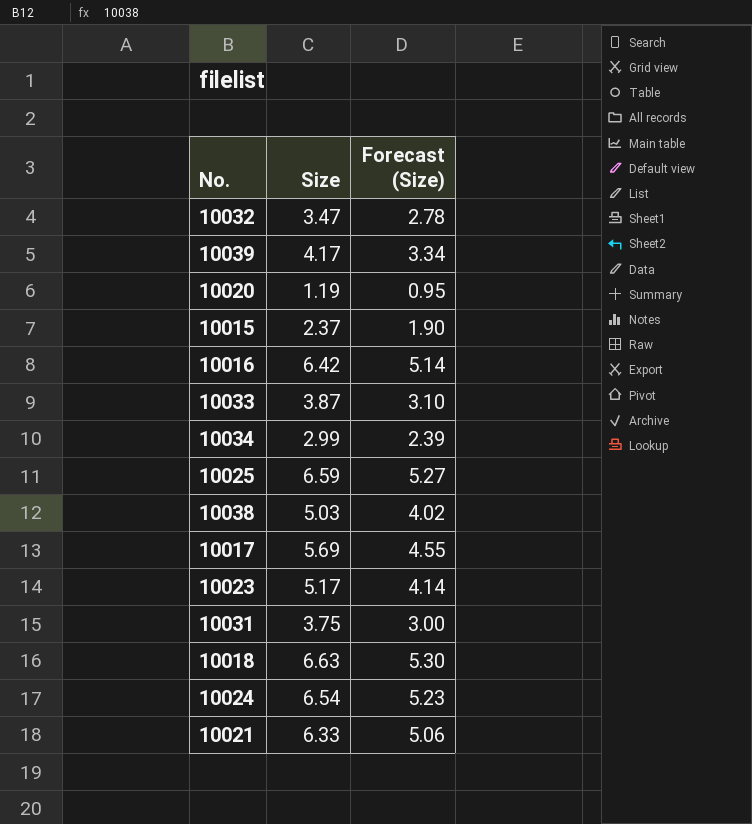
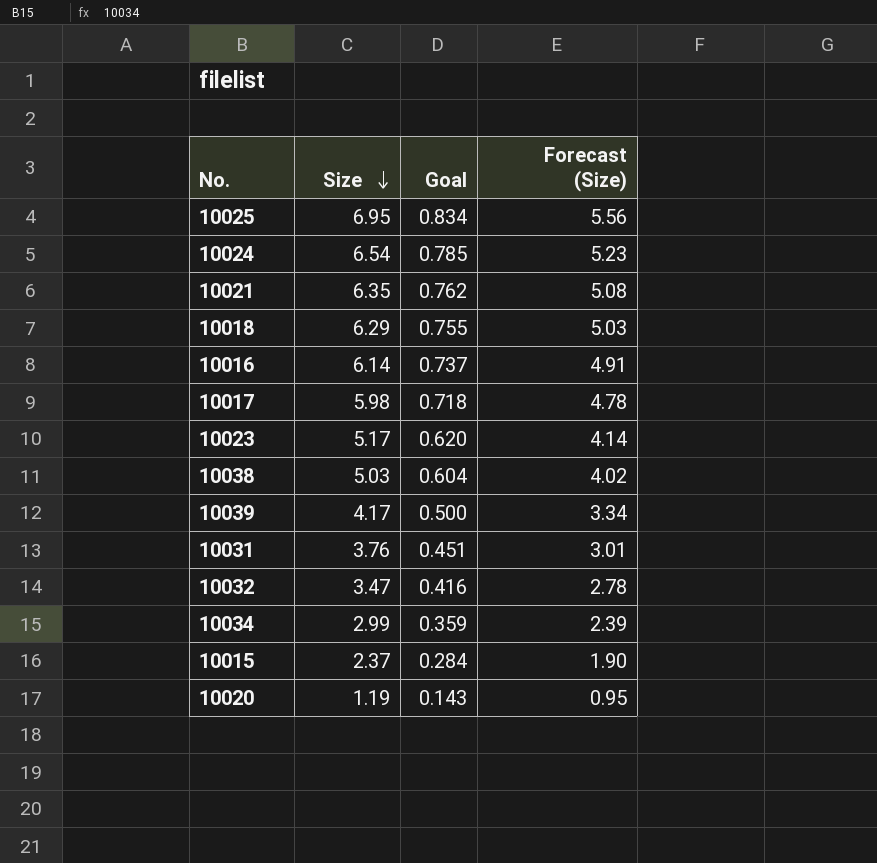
row order: none -> Size descending
column Goal | formula: none -> [Size] * 0.12
row 10033: 3.87 | 3.10 -> none
10025 | Size: 6.59 -> 6.95
10025 | Forecast (Size): 5.27 -> 5.56
10021 | Size: 6.33 -> 6.35
10021 | Forecast (Size): 5.06 -> 5.08
10018 | Size: 6.63 -> 6.29
10018 | Forecast (Size): 5.30 -> 5.03
10016 | Size: 6.42 -> 6.14
10016 | Forecast (Size): 5.14 -> 4.91
10017 | Size: 5.69 -> 5.98
10017 | Forecast (Size): 4.55 -> 4.78
10031 | Size: 3.75 -> 3.76
10031 | Forecast (Size): 3.00 -> 3.01

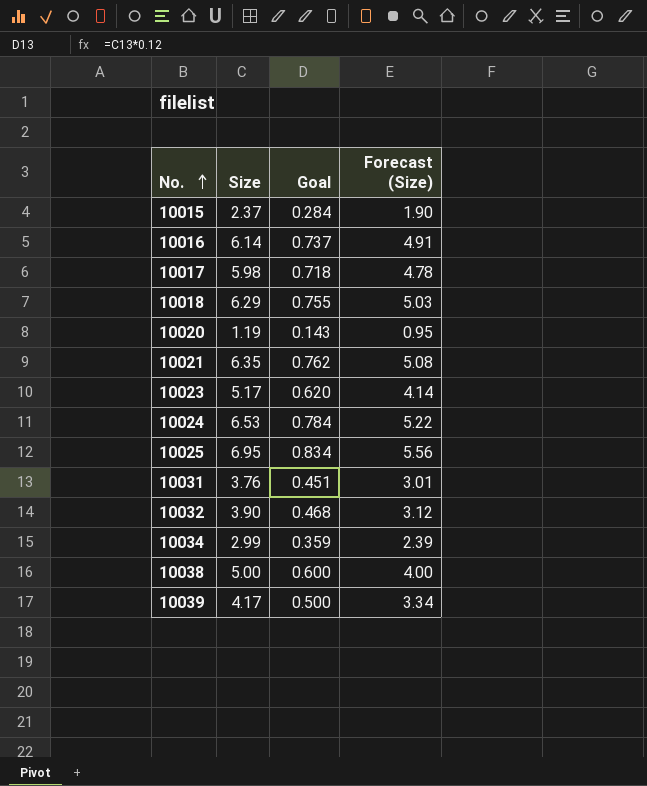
row order: Size descending -> No. ascending
10024 | Size: 6.54 -> 6.53
10024 | Goal: 0.785 -> 0.784
10024 | Forecast (Size): 5.23 -> 5.22
10032 | Size: 3.47 -> 3.90
10032 | Goal: 0.416 -> 0.468
10032 | Forecast (Size): 2.78 -> 3.12
10038 | Size: 5.03 -> 5.00
10038 | Goal: 0.604 -> 0.600
10038 | Forecast (Size): 4.02 -> 4.00

